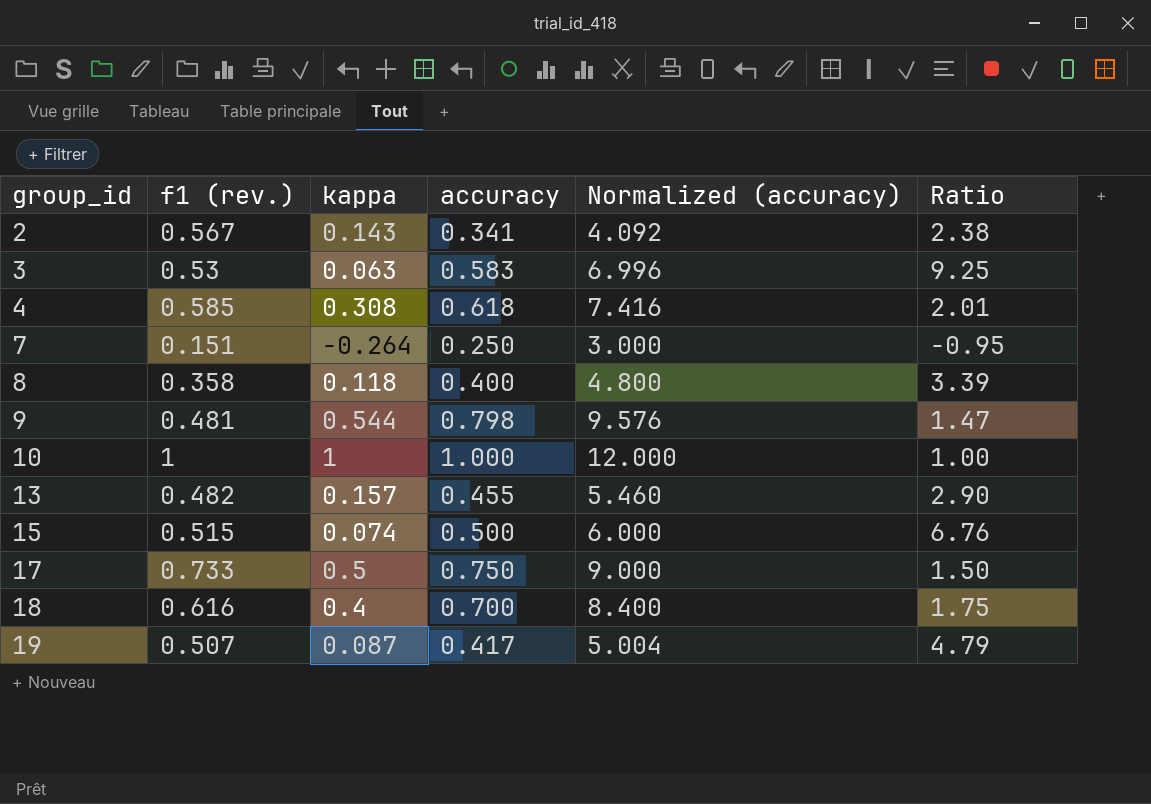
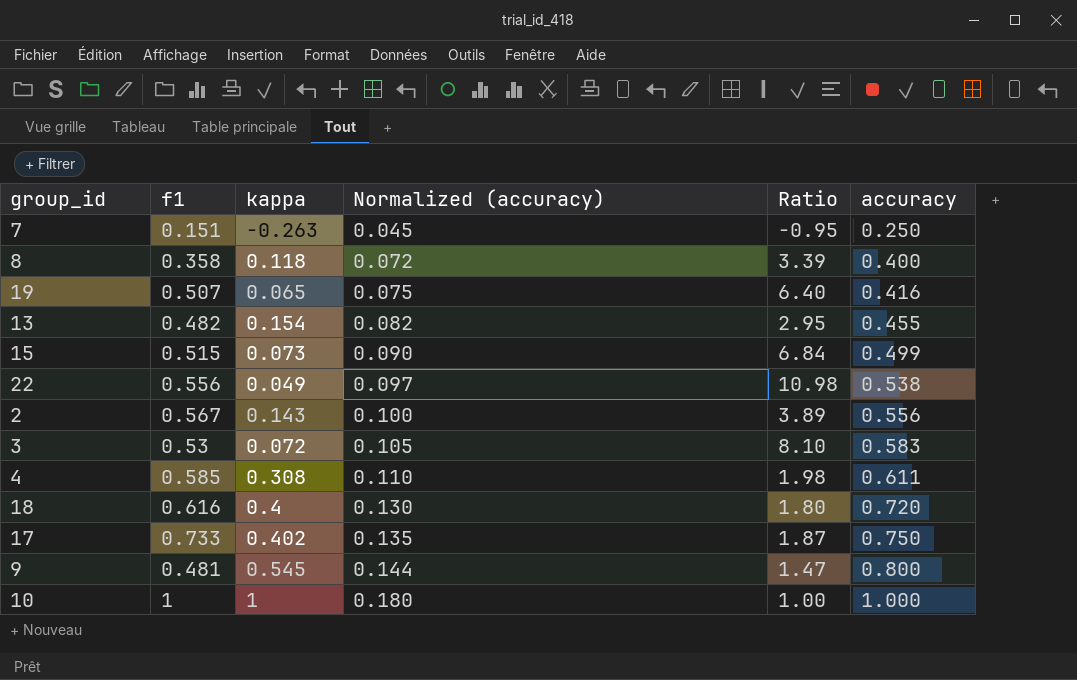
row order: group_id ascending -> Normalized (accuracy) ascending
column name: f1 (rev.) -> f1
column Normalized (accuracy) | formula: [accuracy] * 12 -> [accuracy] * 0.18
column accuracy | position: 4 -> 6
7 | kappa: -0.264 -> -0.263
19 | kappa: 0.087 -> 0.065
19 | Ratio: 4.79 -> 6.40
19 | accuracy: 0.417 -> 0.416
13 | kappa: 0.157 -> 0.154
13 | Ratio: 2.90 -> 2.95
15 | kappa: 0.074 -> 0.073
15 | Ratio: 6.76 -> 6.84
15 | accuracy: 0.500 -> 0.499
row 22: none -> 0.556 | 0.049 | 0.097 | 10.98 | 0.538
2 | Ratio: 2.38 -> 3.89
2 | accuracy: 0.341 -> 0.556
3 | kappa: 0.063 -> 0.072
3 | Ratio: 9.25 -> 8.10
4 | Ratio: 2.01 -> 1.98
4 | accuracy: 0.618 -> 0.611
18 | Ratio: 1.75 -> 1.80
18 | accuracy: 0.700 -> 0.720
17 | kappa: 0.5 -> 0.402
17 | Ratio: 1.50 -> 1.87
9 | kappa: 0.544 -> 0.545
9 | accuracy: 0.798 -> 0.800

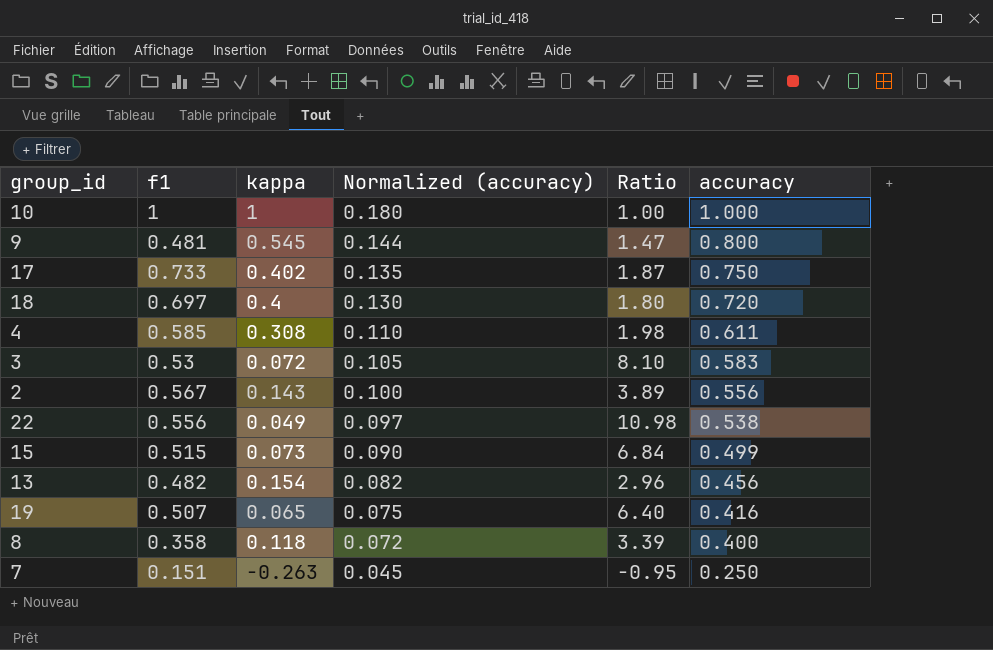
row order: Normalized (accuracy) ascending -> Normalized (accuracy) descending
18 | f1: 0.616 -> 0.697
13 | Ratio: 2.95 -> 2.96
13 | accuracy: 0.455 -> 0.456

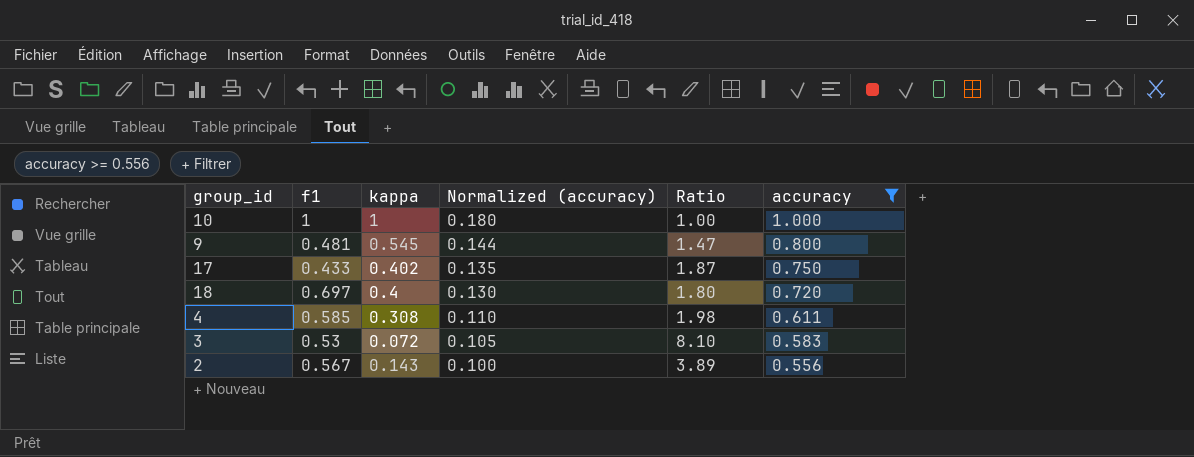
filter: none -> accuracy >= 0.556
17 | f1: 0.733 -> 0.433

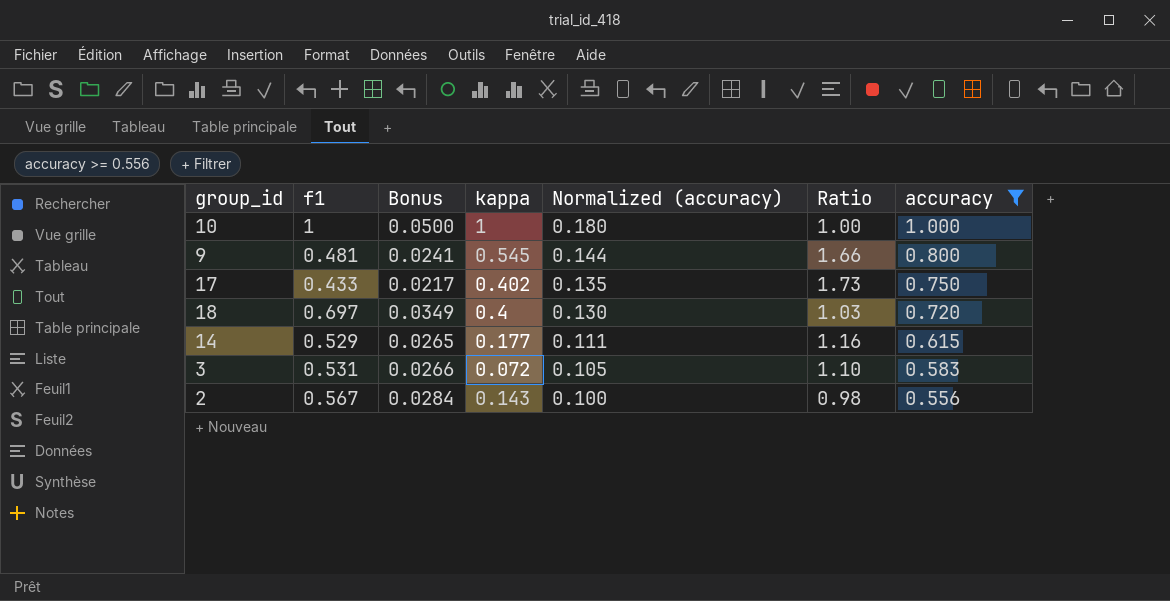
column Bonus | formula: none -> [f1] * 0.05
column Ratio | formula: [accuracy] / [kappa] -> [accuracy] / [f1]
row 4: 0.585 | 0.308 | 0.110 | 1.98 | 0.611 -> none
row 14: none -> 0.529 | 0.0265 | 0.177 | 0.111 | 1.16 | 0.615
3 | f1: 0.53 -> 0.531

